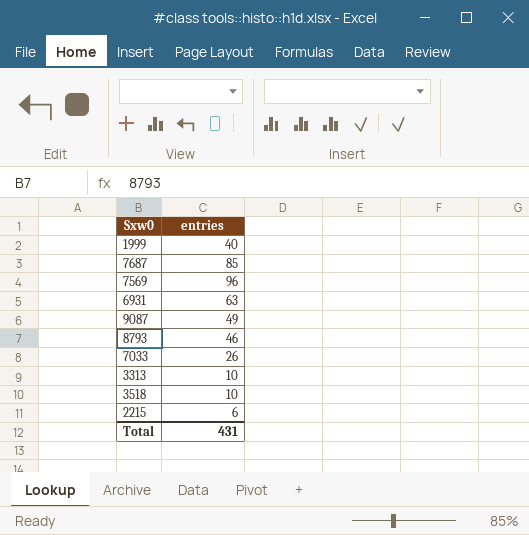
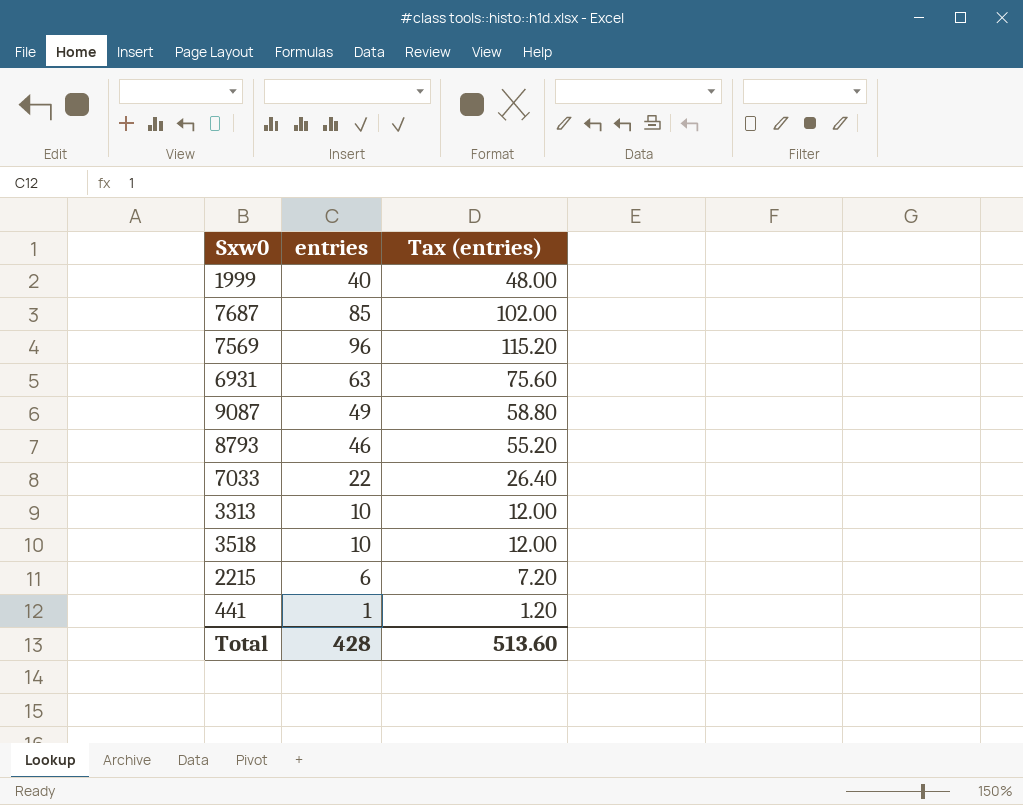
column Tax (entries) | formula: none -> [entries] * 1.2
7033 | entries: 26 -> 22
row 441: none -> 1 | 1.20
Total | entries: 431 -> 428

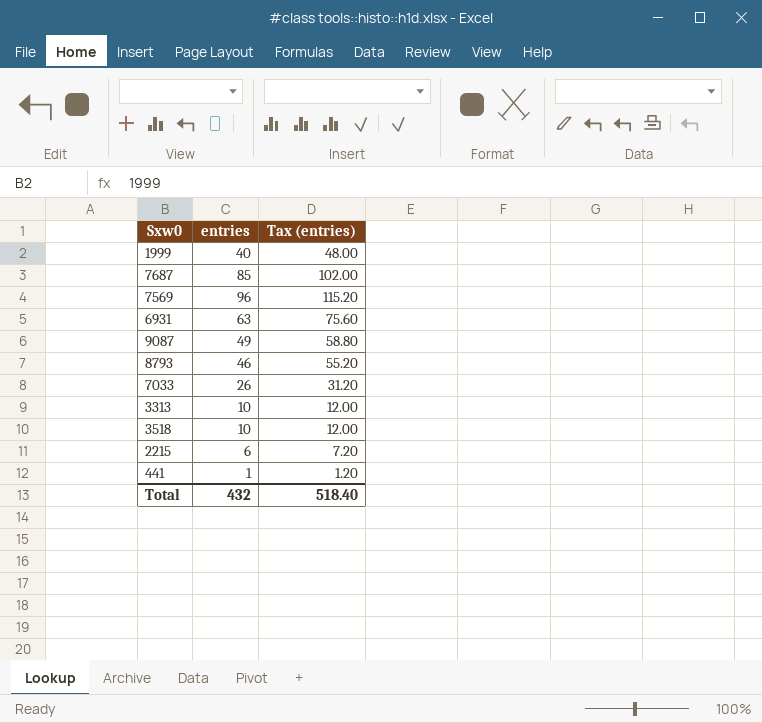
7033 | entries: 22 -> 26
7033 | Tax (entries): 26.40 -> 31.20
Total | entries: 428 -> 432
Total | Tax (entries): 513.60 -> 518.40

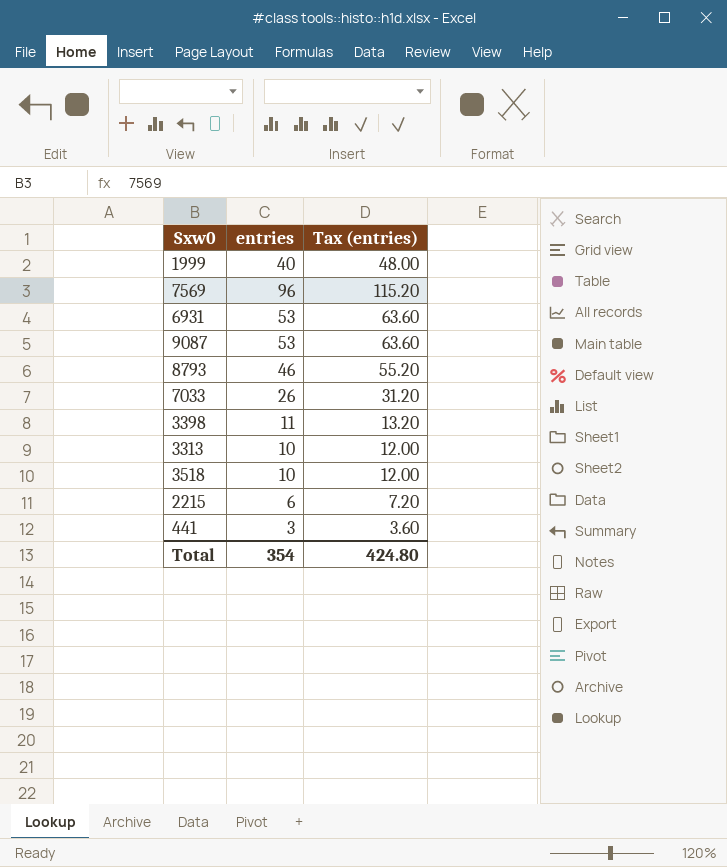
row 7687: 85 | 102.00 -> none
6931 | entries: 63 -> 53
6931 | Tax (entries): 75.60 -> 63.60
9087 | entries: 49 -> 53
9087 | Tax (entries): 58.80 -> 63.60
row 3398: none -> 11 | 13.20
441 | entries: 1 -> 3
441 | Tax (entries): 1.20 -> 3.60
Total | entries: 432 -> 354
Total | Tax (entries): 518.40 -> 424.80

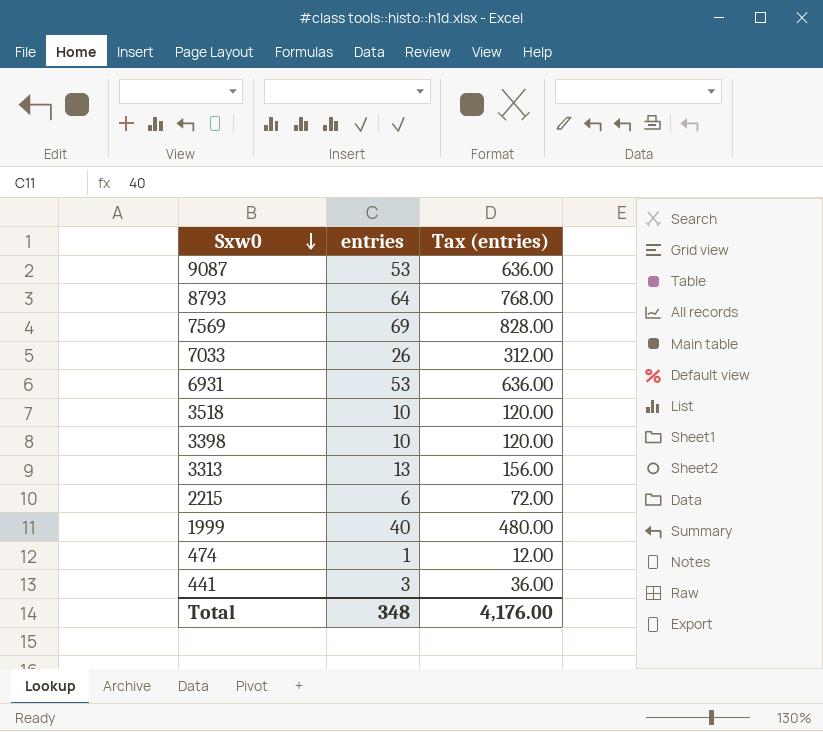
row order: none -> Sxw0 descending
column Tax (entries) | formula: [entries] * 1.2 -> [entries] * 12
8793 | entries: 46 -> 64
7569 | entries: 96 -> 69
3398 | entries: 11 -> 10
3313 | entries: 10 -> 13
row 474: none -> 1 | 12.00
Total | entries: 354 -> 348
Total | Tax (entries): 424.80 -> 4,176.00

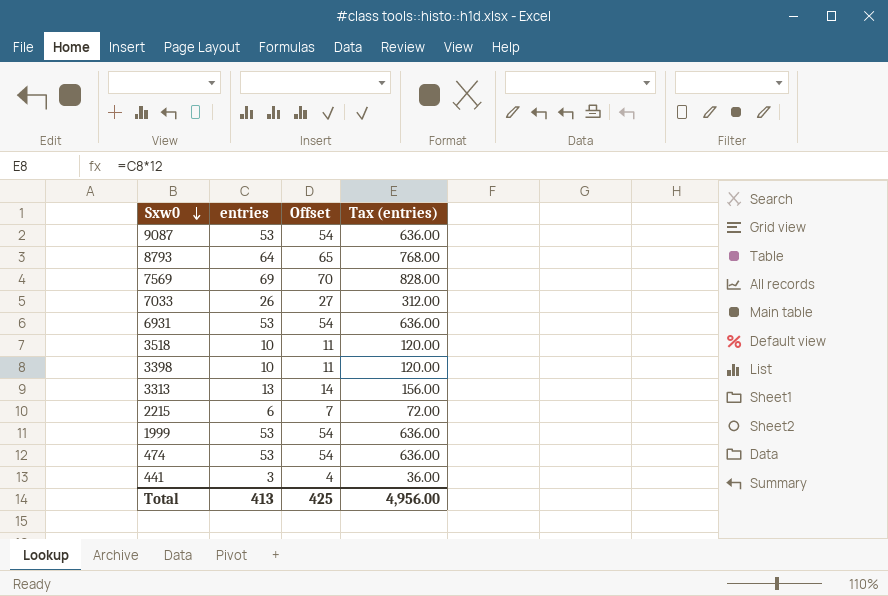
column Offset | formula: none -> [entries] + 1
1999 | entries: 40 -> 53
1999 | Tax (entries): 480.00 -> 636.00
474 | entries: 1 -> 53
474 | Tax (entries): 12.00 -> 636.00
Total | entries: 348 -> 413
Total | Tax (entries): 4,176.00 -> 4,956.00

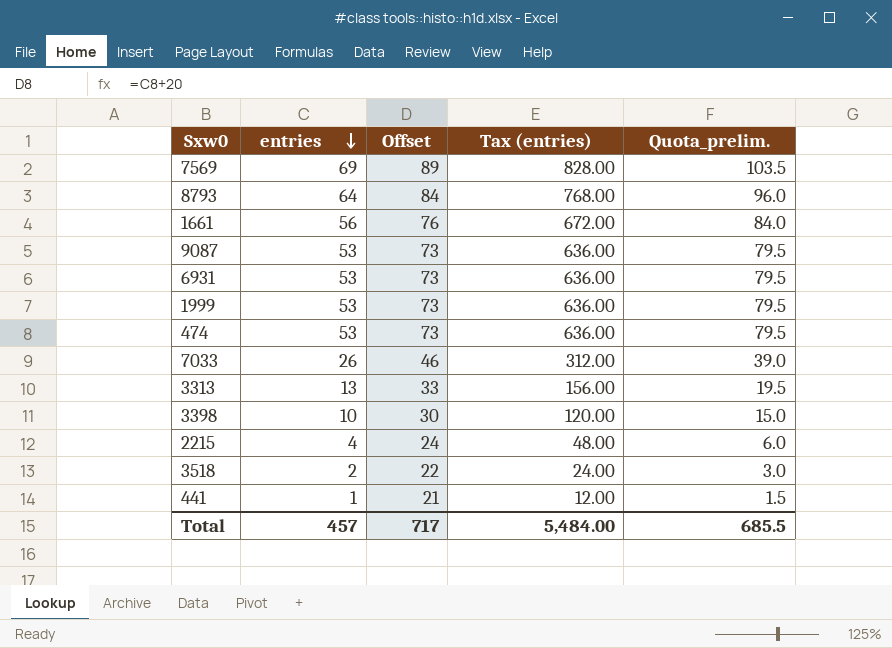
row order: Sxw0 descending -> entries descending
column Offset | formula: [entries] + 1 -> [entries] + 20
column Quota_prelim. | formula: none -> [entries] * 1.5
row 1661: none -> 56 | 76 | 672.00 | 84.0
2215 | entries: 6 -> 4
2215 | Tax (entries): 72.00 -> 48.00
3518 | entries: 10 -> 2
3518 | Tax (entries): 120.00 -> 24.00
441 | entries: 3 -> 1
441 | Tax (entries): 36.00 -> 12.00
Total | entries: 413 -> 457
Total | Offset: 425 -> 717
Total | Tax (entries): 4,956.00 -> 5,484.00

